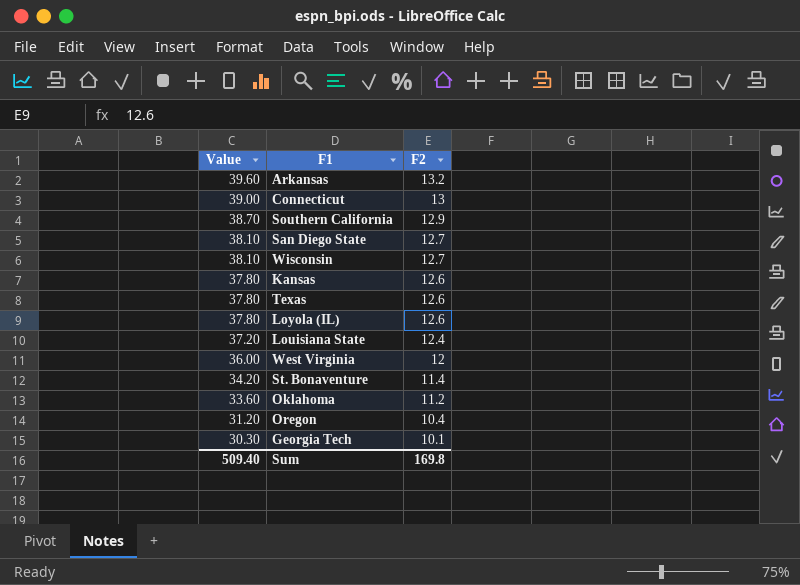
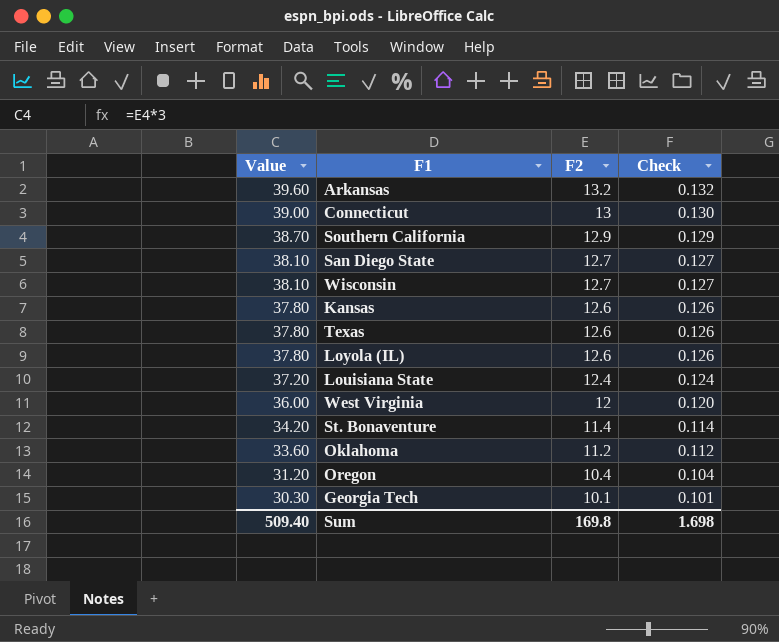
column Check | formula: none -> [F2] * 0.01

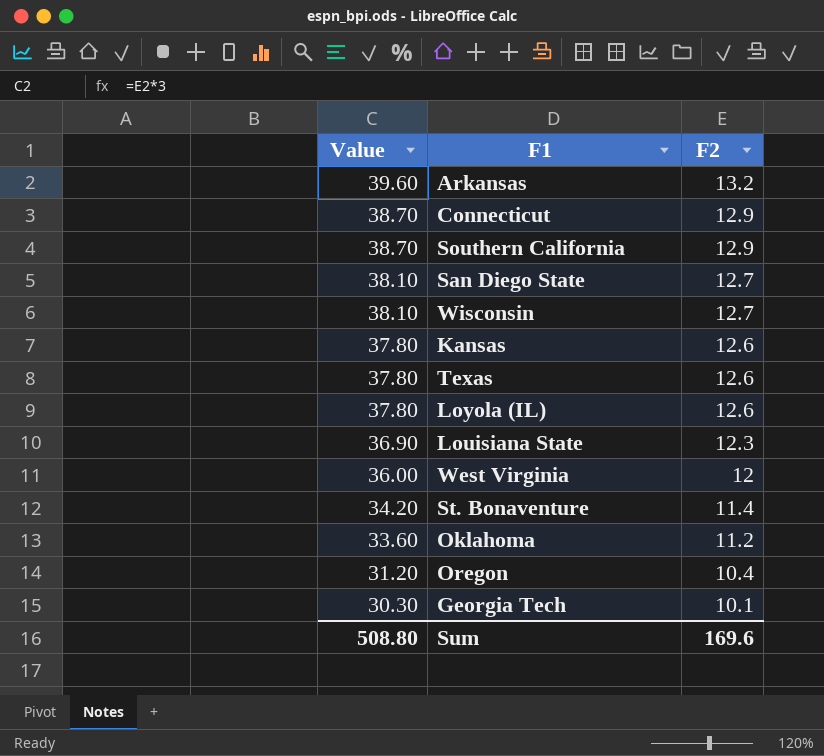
column Check | formula: [F2] * 0.01 -> none
Connecticut | Value: 39.00 -> 38.70
Connecticut | F2: 13 -> 12.9
Louisiana State | Value: 37.20 -> 36.90
Louisiana State | F2: 12.4 -> 12.3
Sum | Value: 509.40 -> 508.80
Sum | F2: 169.8 -> 169.6

